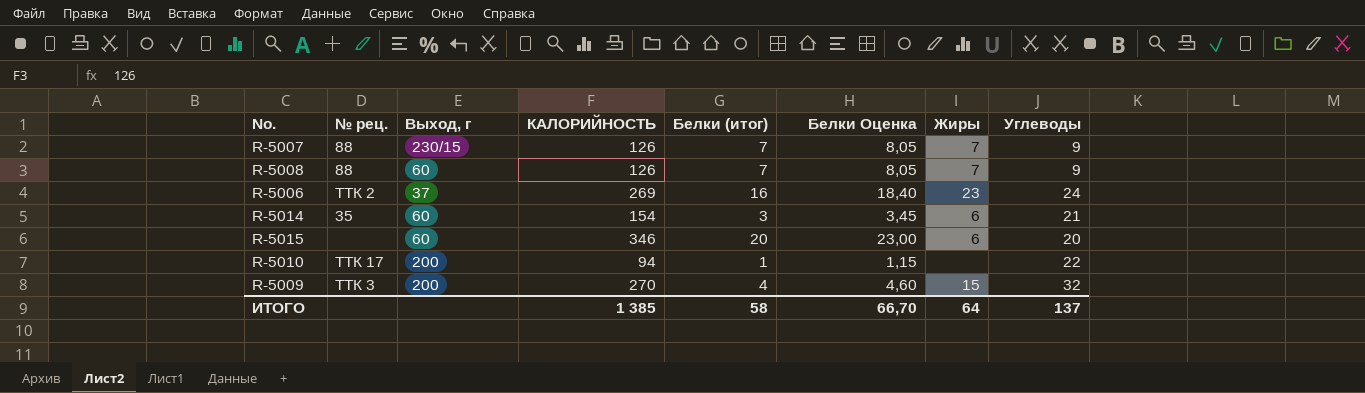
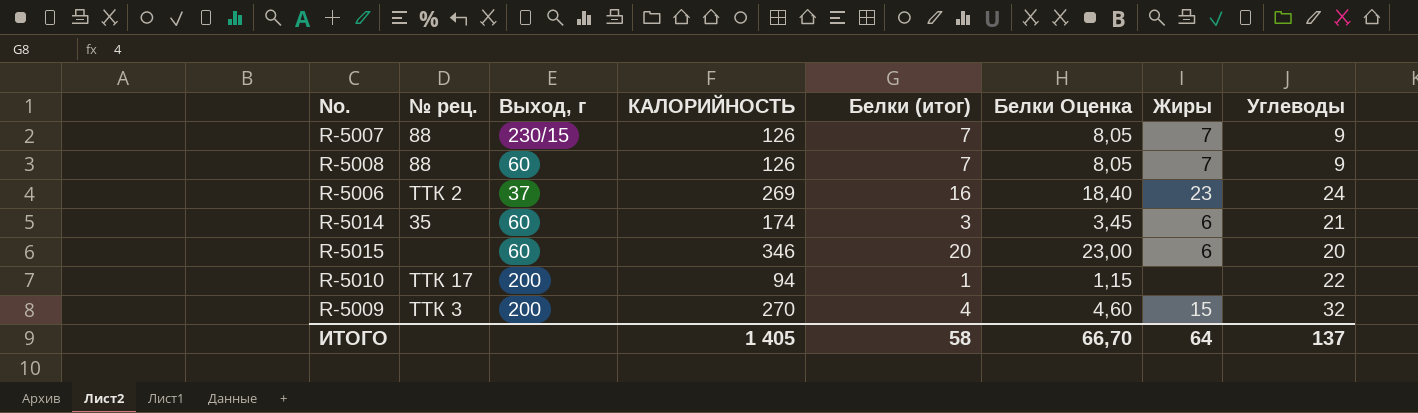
R-5014 | КАЛОРИЙНОСТЬ: 154 -> 174
ИТОГО | КАЛОРИЙНОСТЬ: 1 385 -> 1 405

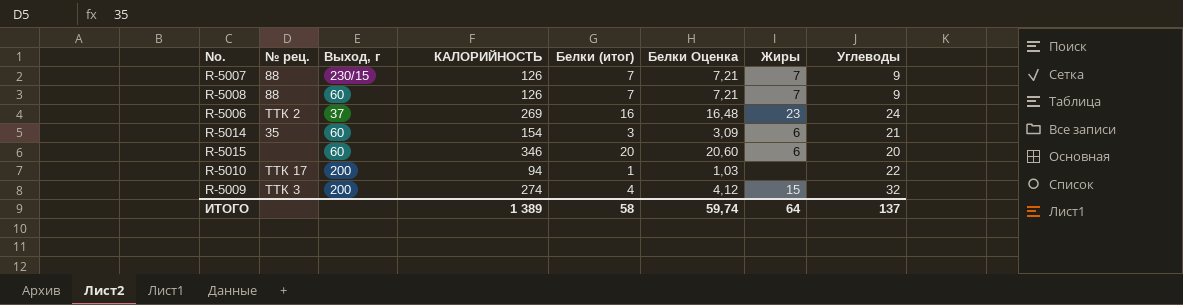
column Белки Оценка | formula: [Белки (итог)] * 1,15 -> [Белки (итог)] * 1,03
R-5014 | КАЛОРИЙНОСТЬ: 174 -> 154
R-5009 | КАЛОРИЙНОСТЬ: 270 -> 274
ИТОГО | КАЛОРИЙНОСТЬ: 1 405 -> 1 389
ИТОГО | Белки Оценка: 66,70 -> 59,74

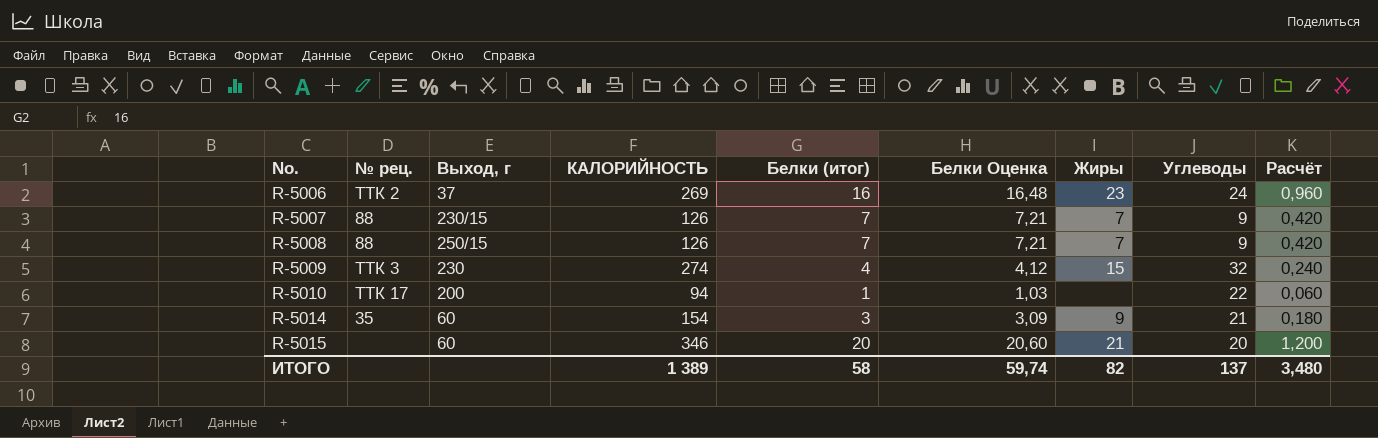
row order: none -> No. ascending
column Расчёт | formula: none -> [Белки (итог)] * 0,06
R-5008 | Выход, г: 60 -> 250/15
R-5009 | Выход, г: 200 -> 230
R-5014 | Жиры: 6 -> 9
R-5015 | Жиры: 6 -> 21
ИТОГО | Жиры: 64 -> 82

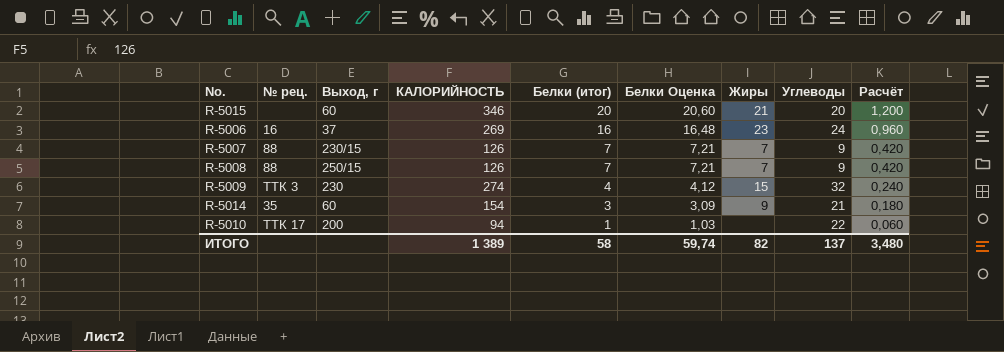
row order: No. ascending -> Белки (итог) descending
R-5006 | № рец.: ТТК 2 -> 16

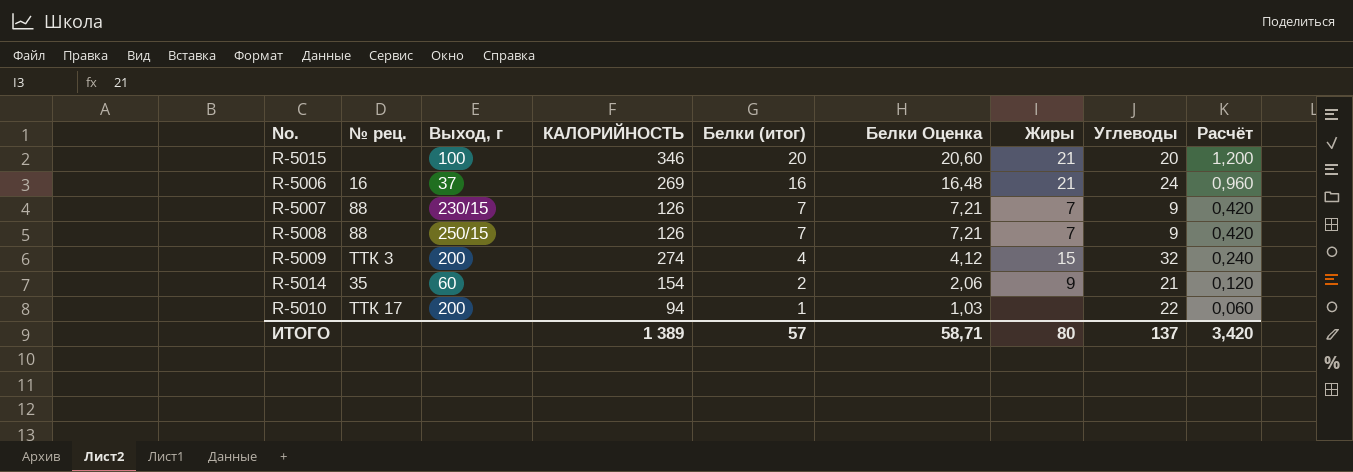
R-5015 | Выход, г: 60 -> 100
R-5006 | Жиры: 23 -> 21
R-5009 | Выход, г: 230 -> 200
R-5014 | Белки (итог): 3 -> 2
R-5014 | Белки Оценка: 3,09 -> 2,06
R-5014 | Расчёт: 0,180 -> 0,120
ИТОГО | Белки (итог): 58 -> 57
ИТОГО | Белки Оценка: 59,74 -> 58,71
ИТОГО | Жиры: 82 -> 80
ИТОГО | Расчёт: 3,480 -> 3,420

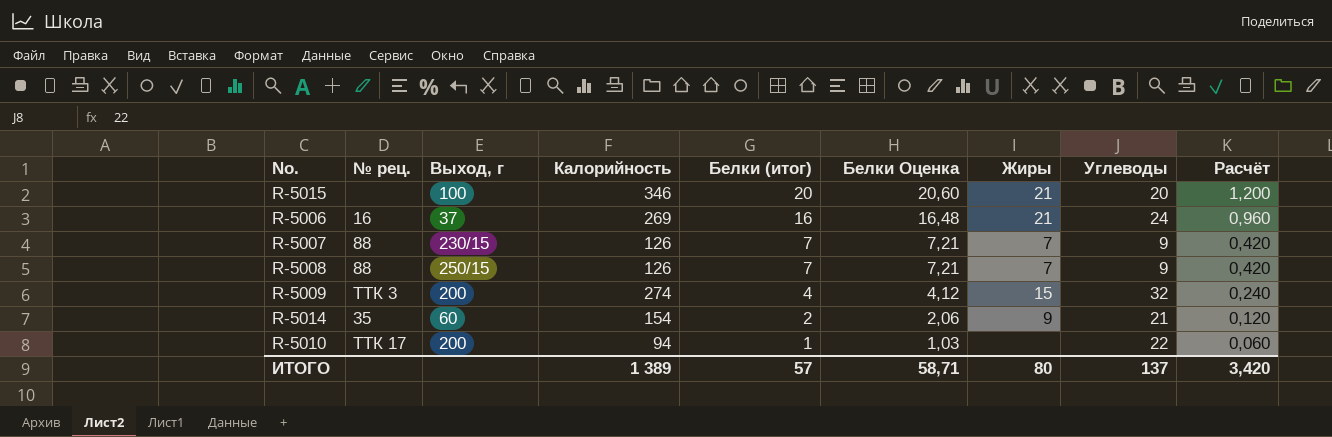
column name: КАЛОРИЙНОСТЬ -> Калорийность

